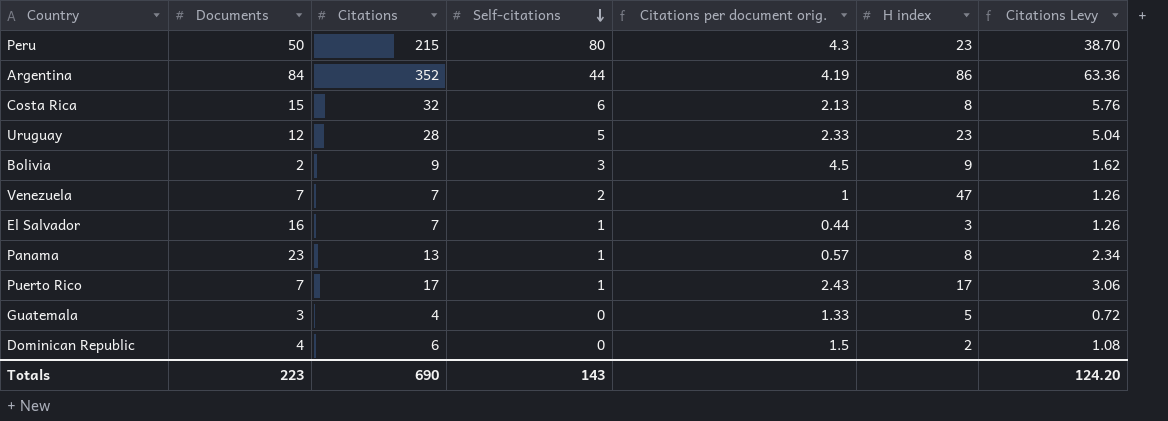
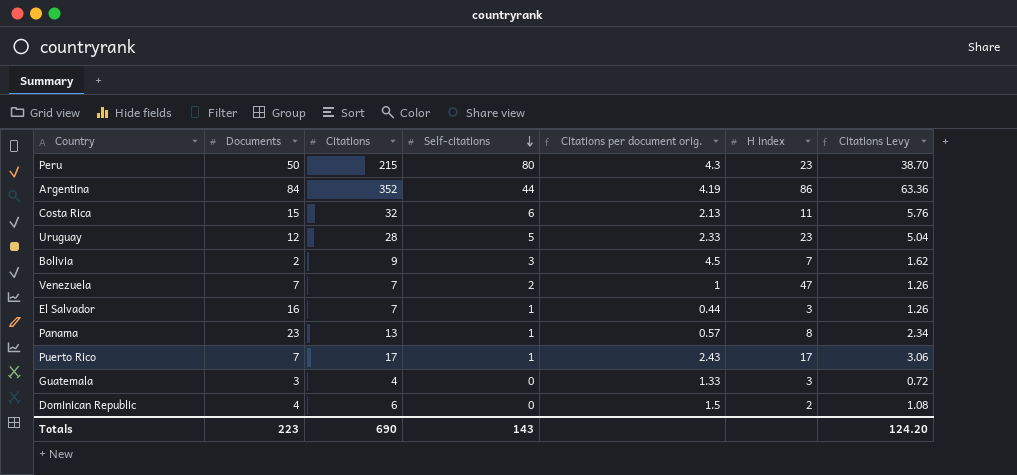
Costa Rica | H index: 8 -> 11
Bolivia | H index: 9 -> 7
Guatemala | H index: 5 -> 3

